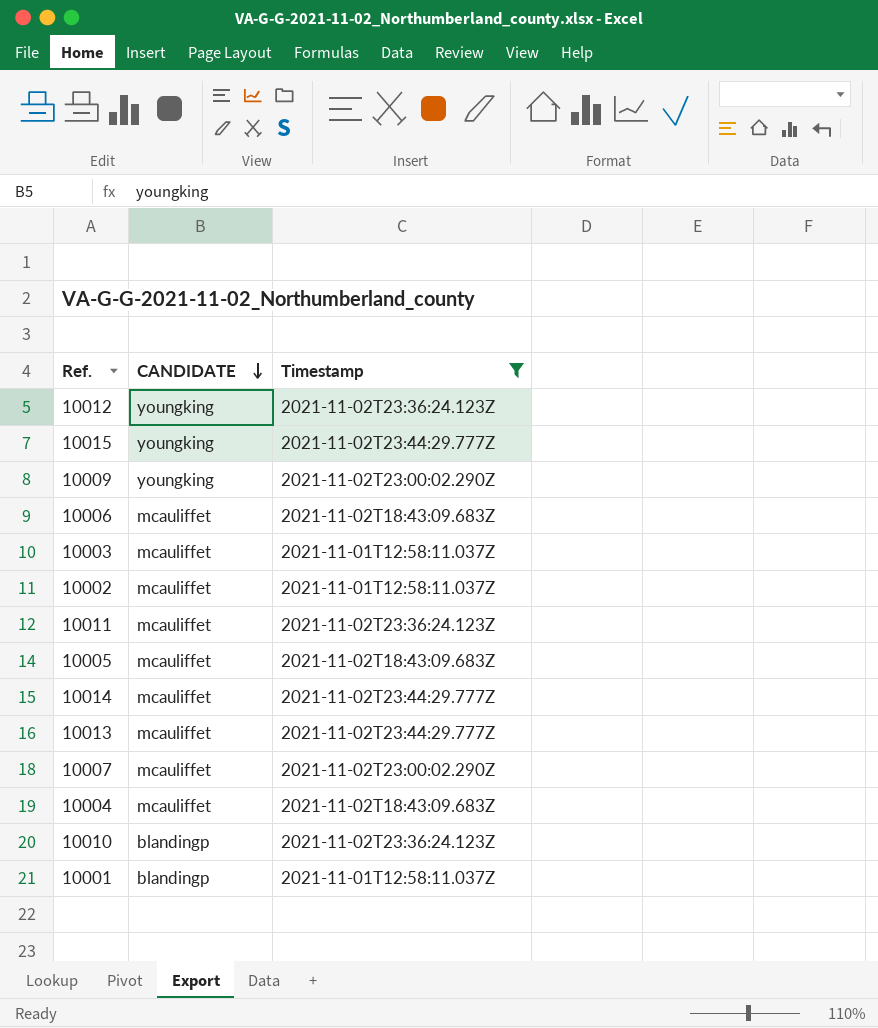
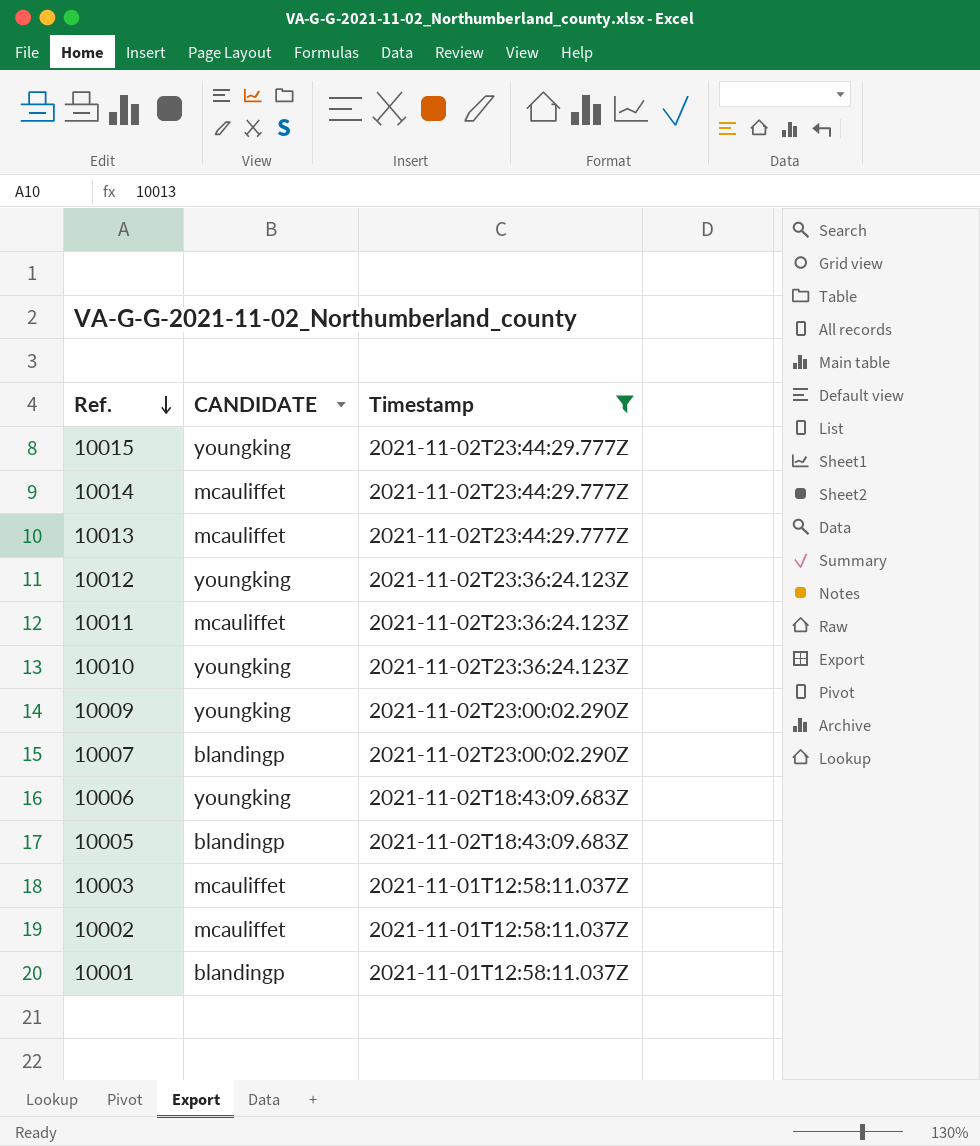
row order: CANDIDATE descending -> Ref. descending
row 10004: mcauliffet | 2021-11-02T18:43:09.683Z -> none
10010 | CANDIDATE: blandingp -> youngking
10007 | CANDIDATE: mcauliffet -> blandingp
10006 | CANDIDATE: mcauliffet -> youngking
10005 | CANDIDATE: mcauliffet -> blandingp

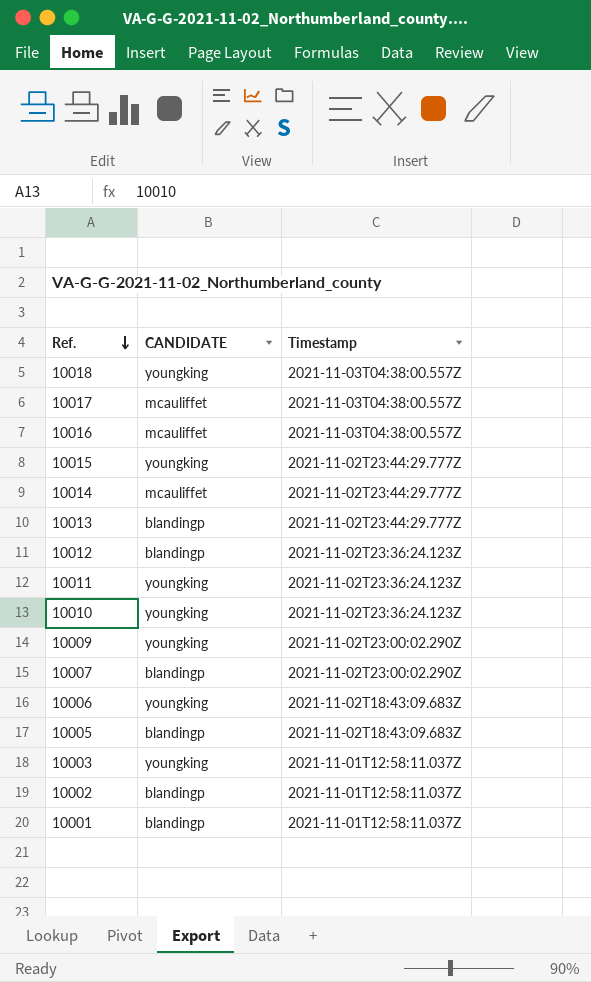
filter: Timestamp != 2021-11-03T04:38:00.557Z -> none
10013 | CANDIDATE: mcauliffet -> blandingp
10012 | CANDIDATE: youngking -> blandingp
10011 | CANDIDATE: mcauliffet -> youngking
10003 | CANDIDATE: mcauliffet -> youngking
10002 | CANDIDATE: mcauliffet -> blandingp

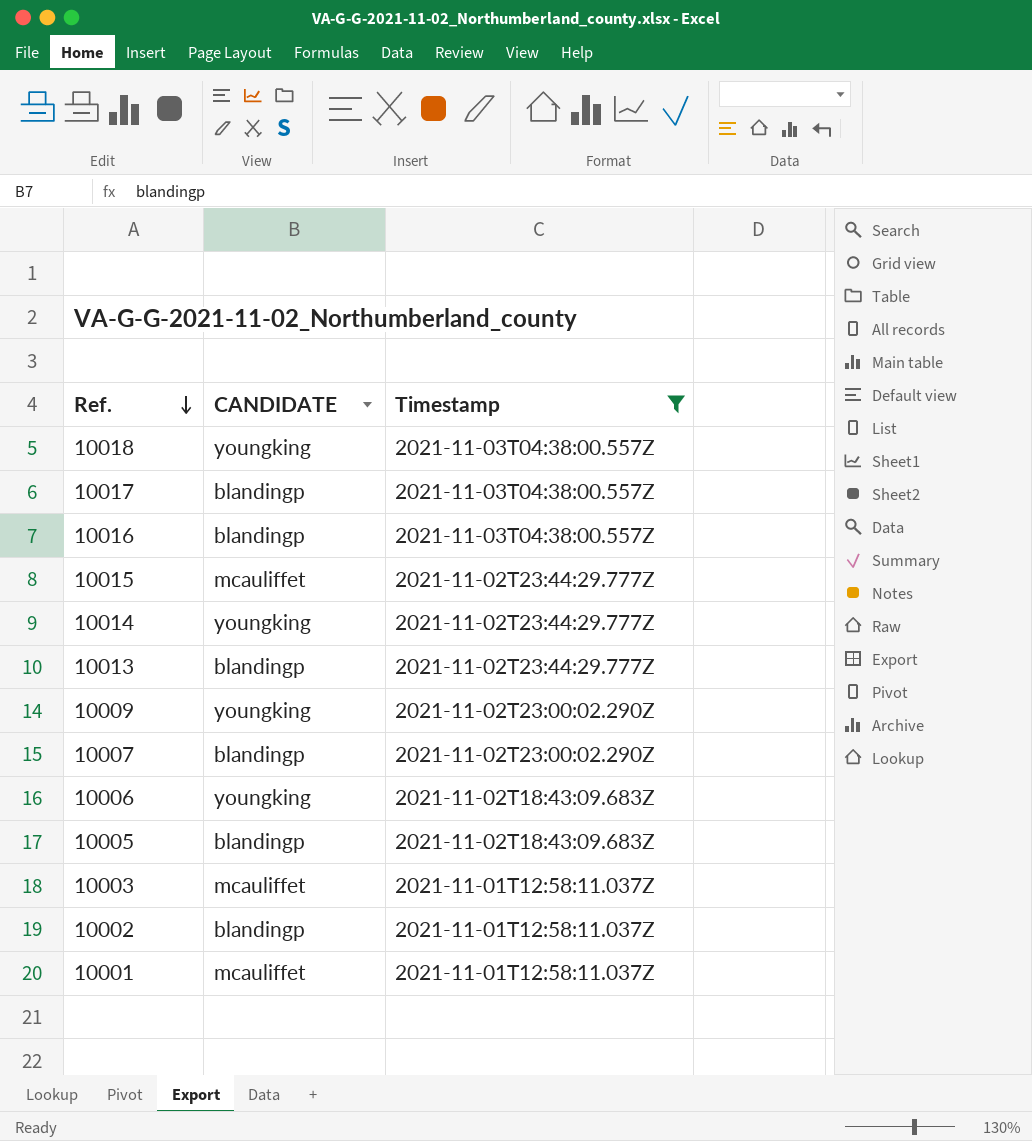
filter: none -> Timestamp != 2021-11-02T23:36:24.123Z
10017 | CANDIDATE: mcauliffet -> blandingp
10016 | CANDIDATE: mcauliffet -> blandingp
10015 | CANDIDATE: youngking -> mcauliffet
10014 | CANDIDATE: mcauliffet -> youngking
10003 | CANDIDATE: youngking -> mcauliffet
10001 | CANDIDATE: blandingp -> mcauliffet

